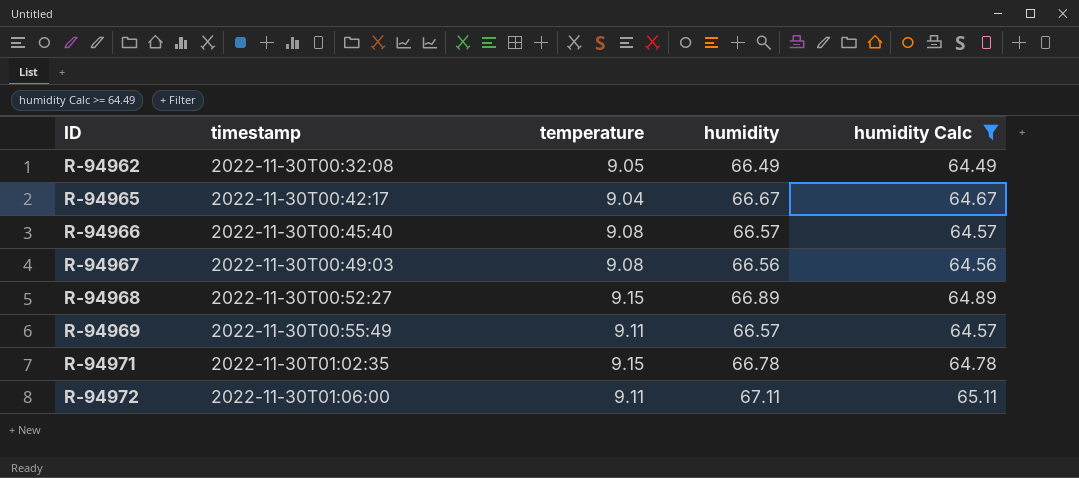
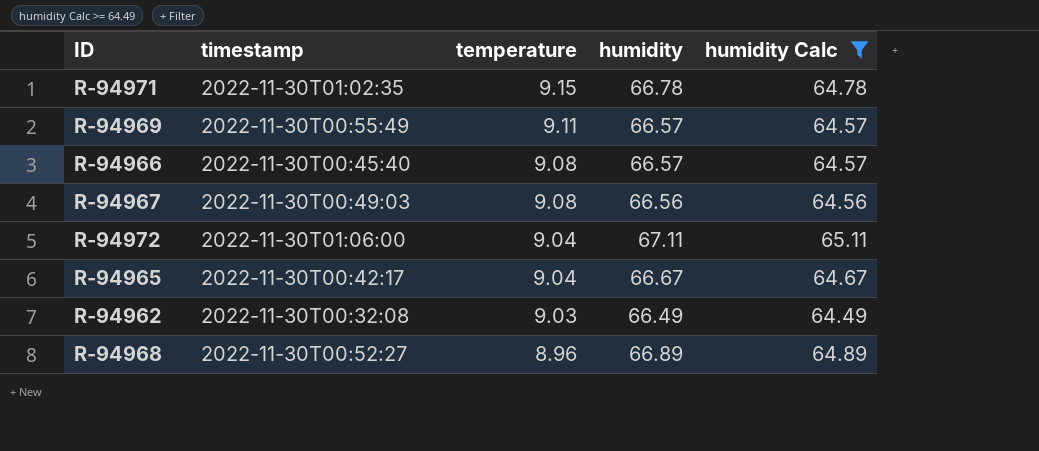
row order: ID ascending -> temperature descending
R-94972 | temperature: 9.11 -> 9.04
R-94962 | temperature: 9.05 -> 9.03
R-94968 | temperature: 9.15 -> 8.96

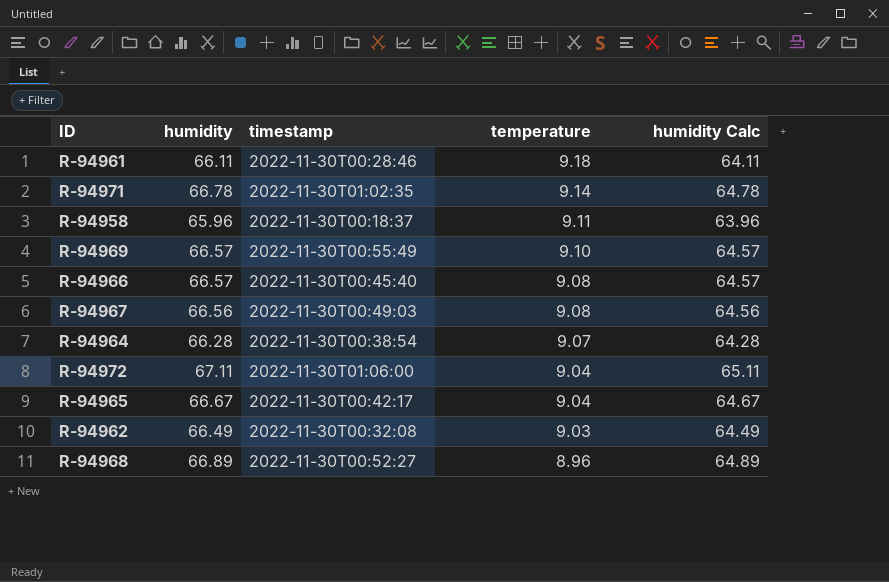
filter: humidity Calc >= 64.49 -> none
column humidity | position: 4 -> 2
R-94971 | temperature: 9.15 -> 9.14
R-94969 | temperature: 9.11 -> 9.10

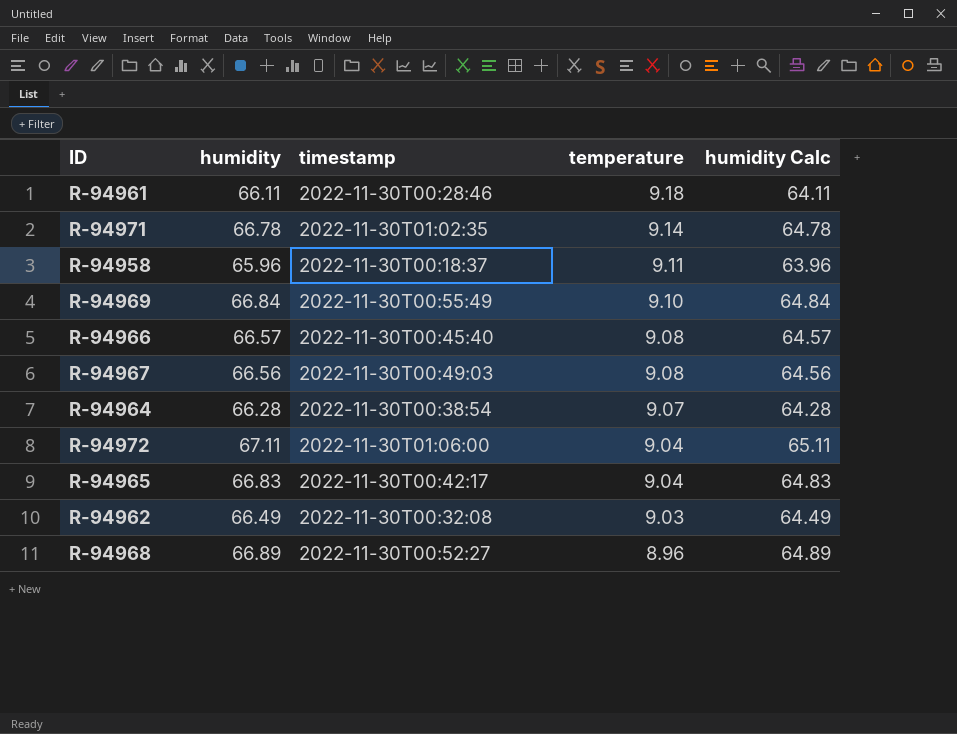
R-94969 | humidity: 66.57 -> 66.84
R-94969 | humidity Calc: 64.57 -> 64.84
R-94965 | humidity: 66.67 -> 66.83
R-94965 | humidity Calc: 64.67 -> 64.83

